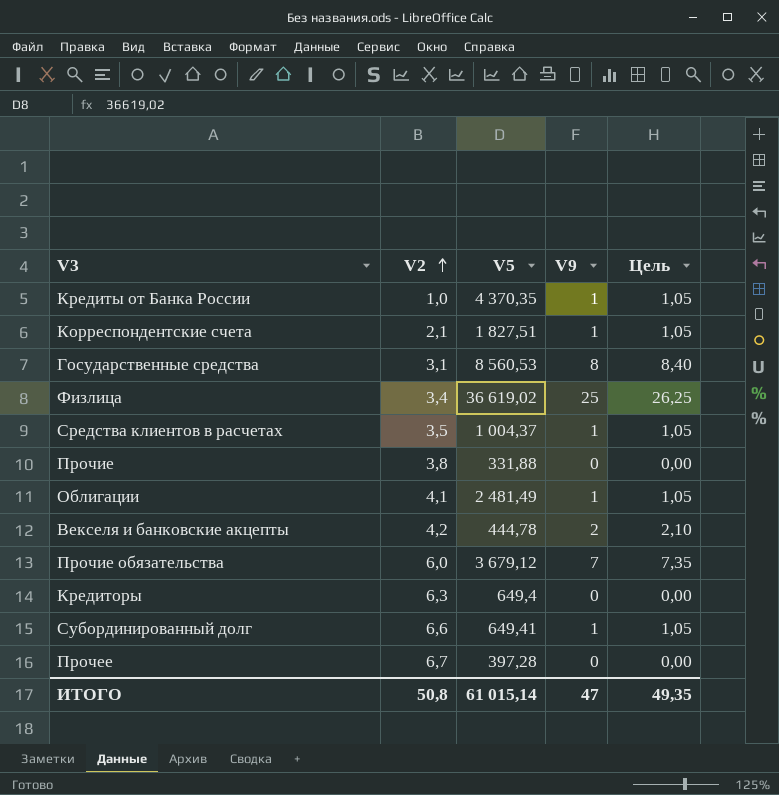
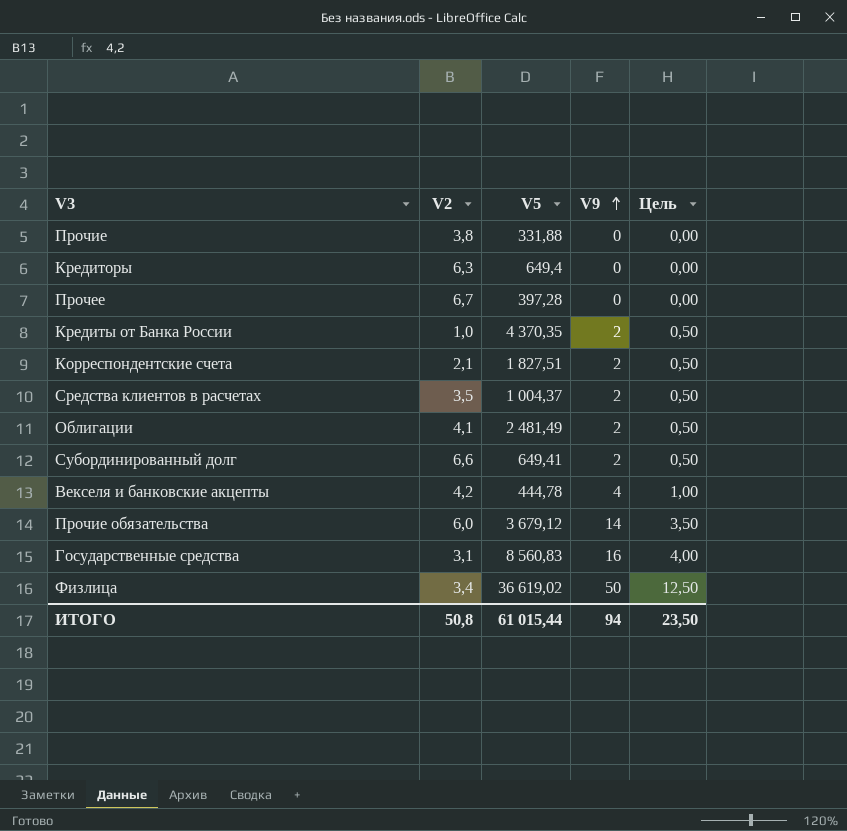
row order: V2 ascending -> V9 ascending
column Цель | formula: [V9] * 1,05 -> [V9] * 0,25
Кредиты от Банка России | V9: 1 -> 2
Корреспондентские счета | V9: 1 -> 2
Cредства клиентов в расчетах | V9: 1 -> 2
Облигации | V9: 1 -> 2
Субординированный долг | V9: 1 -> 2
Векселя и банковские акцепты | V9: 2 -> 4
Прочие обязательства | V9: 7 -> 14
Государственные средства | V5: 8 560,53 -> 8 560,83
Государственные средства | V9: 8 -> 16
Физлица | V9: 25 -> 50
ИТОГО | V5: 61 015,14 -> 61 015,44
ИТОГО | V9: 47 -> 94
ИТОГО | Цель: 49,35 -> 23,50

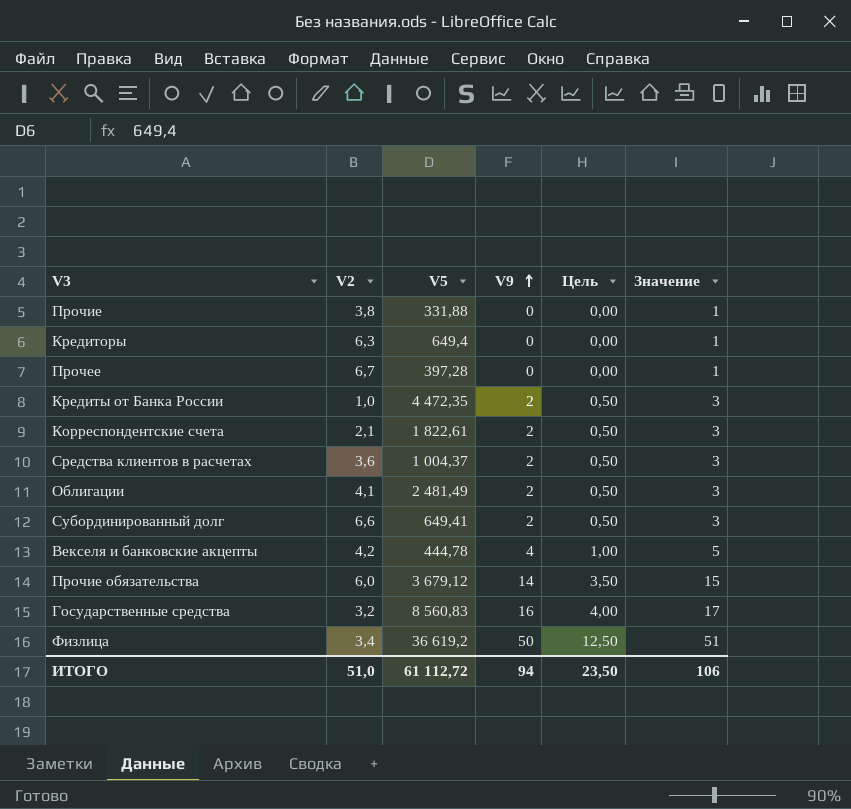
column Значение | formula: none -> [V9] + 1
Кредиты от Банка России | V5: 4 370,35 -> 4 472,35
Корреспондентские счета | V5: 1 827,51 -> 1 822,61
Cредства клиентов в расчетах | V2: 3,5 -> 3,6
Государственные средства | V2: 3,1 -> 3,2
Физлица | V5: 36 619,02 -> 36 619,2
ИТОГО | V2: 50,8 -> 51,0
ИТОГО | V5: 61 015,44 -> 61 112,72

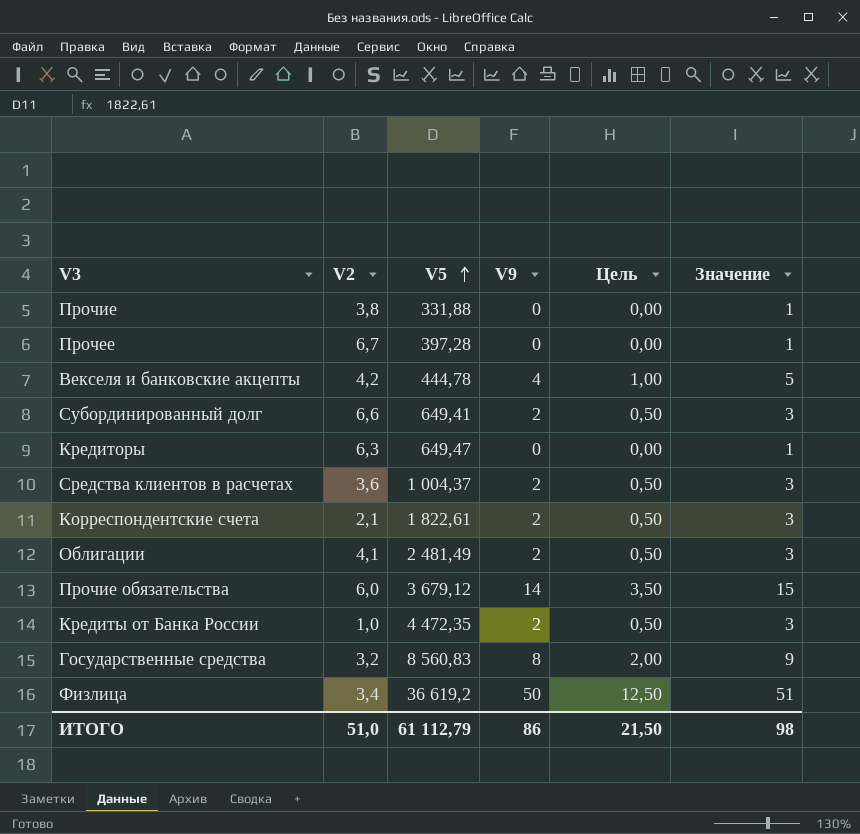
row order: V9 ascending -> V5 ascending
Кредиторы | V5: 649,4 -> 649,47
Государственные средства | V9: 16 -> 8
Государственные средства | Цель: 4,00 -> 2,00
Государственные средства | Значение: 17 -> 9
ИТОГО | V5: 61 112,72 -> 61 112,79
ИТОГО | V9: 94 -> 86
ИТОГО | Цель: 23,50 -> 21,50
ИТОГО | Значение: 106 -> 98

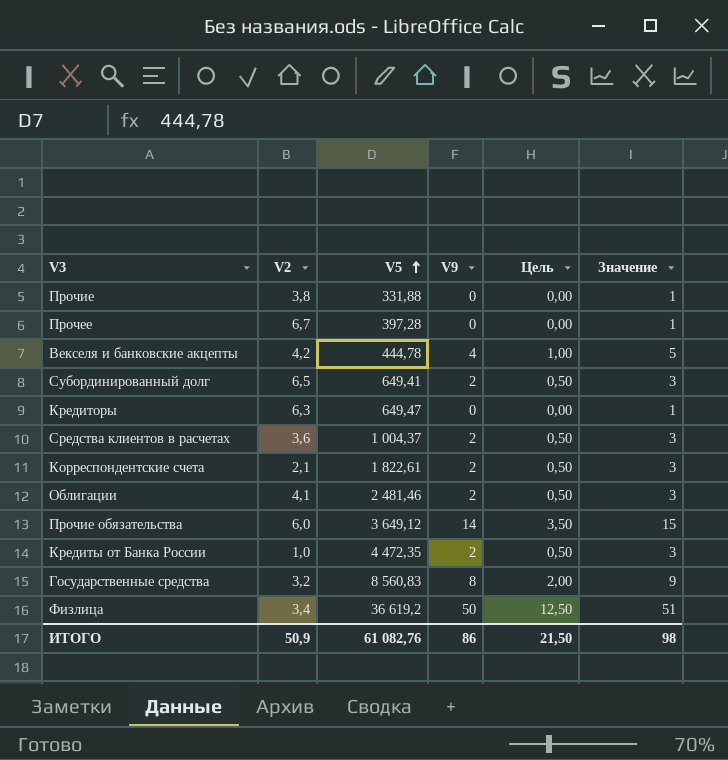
Субординированный долг | V2: 6,6 -> 6,5
Облигации | V5: 2 481,49 -> 2 481,46
Прочие обязательства | V5: 3 679,12 -> 3 649,12
ИТОГО | V2: 51,0 -> 50,9
ИТОГО | V5: 61 112,79 -> 61 082,76

